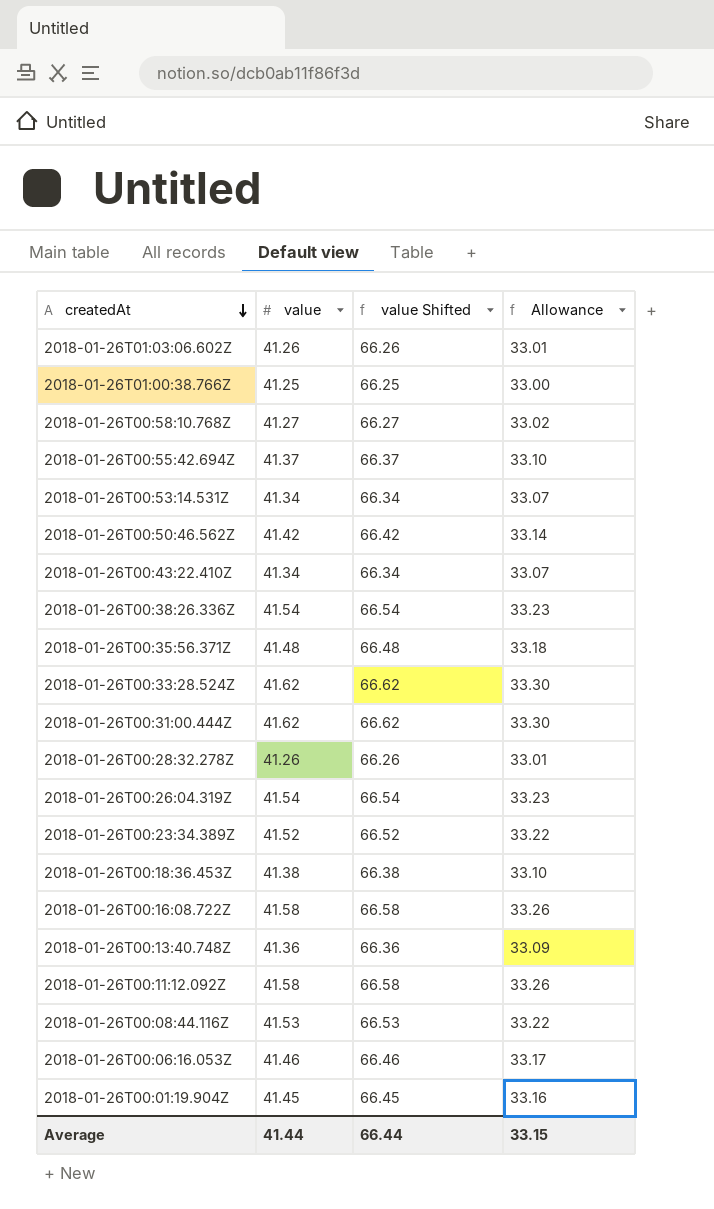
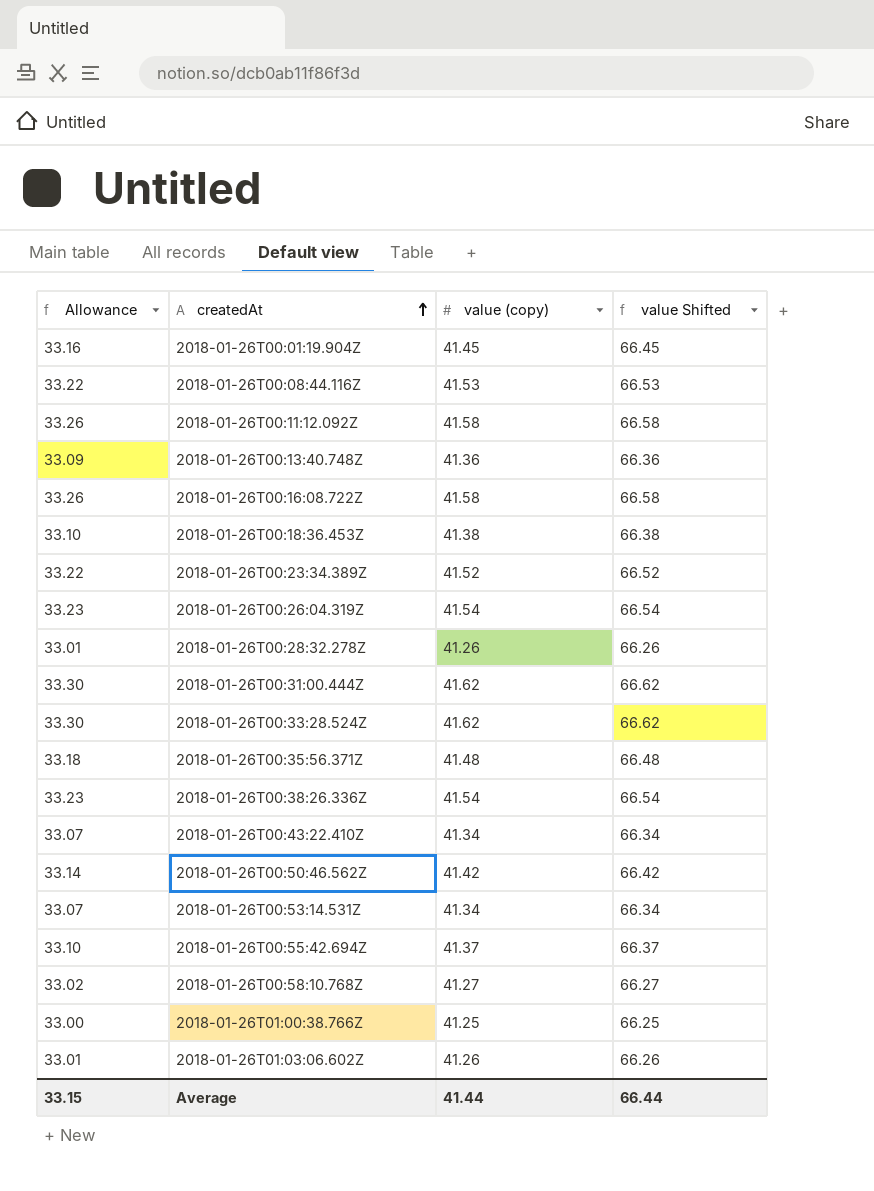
row order: createdAt descending -> createdAt ascending
column Allowance | position: 4 -> 1
column name: value -> value (copy)
row 2018-01-26T00:06:16.053Z: 41.46 | 66.46 | 33.17 -> none

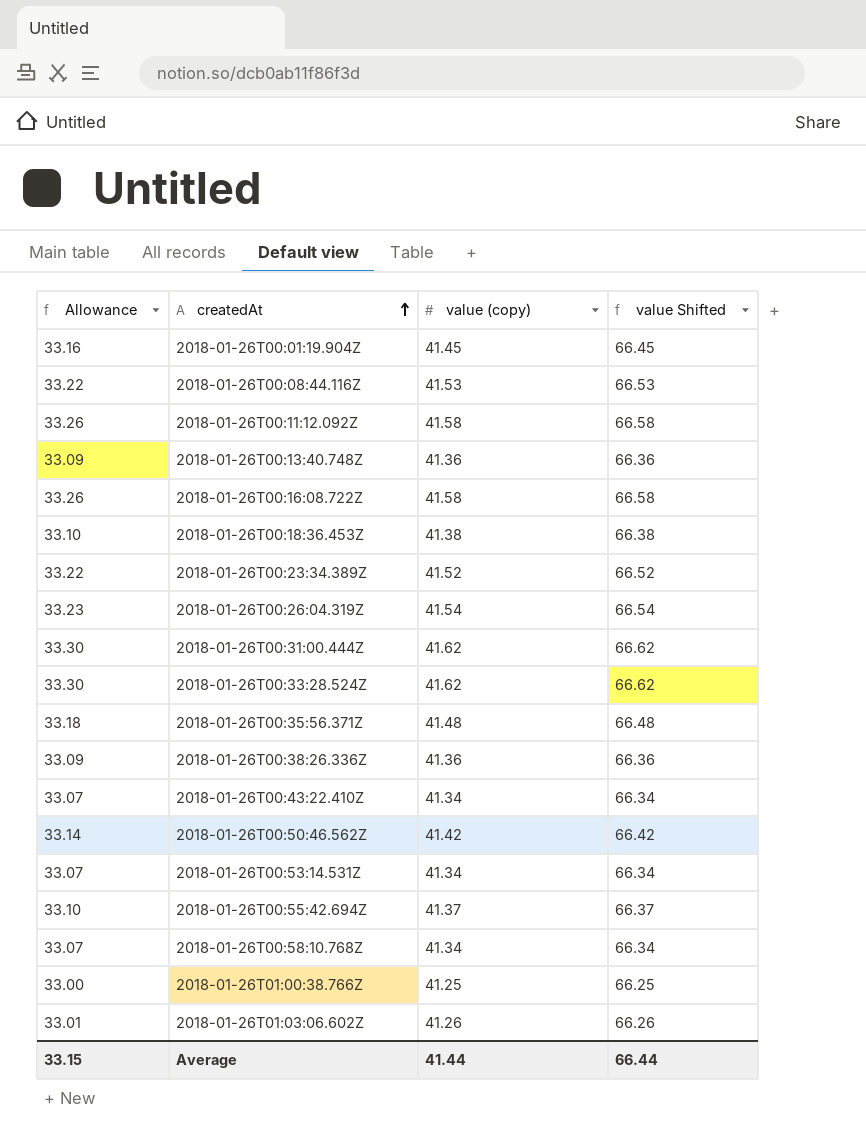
row 2018-01-26T00:28:32.278Z: 33.01 | 41.26 | 66.26 -> none
2018-01-26T00:38:26.336Z | Allowance: 33.23 -> 33.09
2018-01-26T00:38:26.336Z | value (copy): 41.54 -> 41.36
2018-01-26T00:38:26.336Z | value Shifted: 66.54 -> 66.36
2018-01-26T00:58:10.768Z | Allowance: 33.02 -> 33.07
2018-01-26T00:58:10.768Z | value (copy): 41.27 -> 41.34
2018-01-26T00:58:10.768Z | value Shifted: 66.27 -> 66.34

